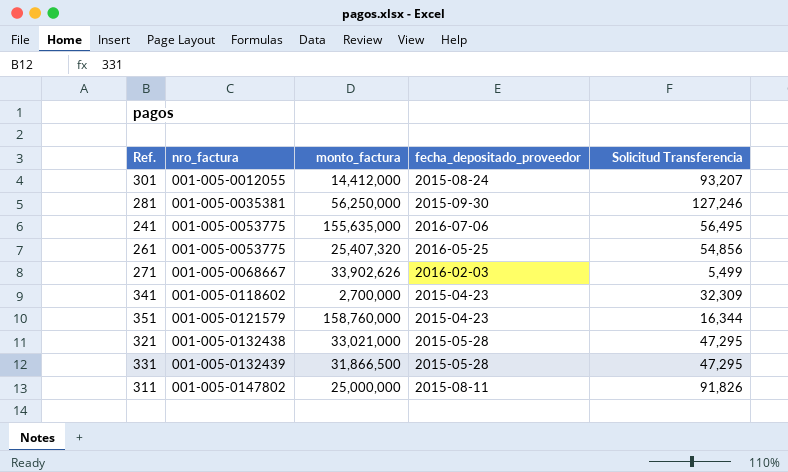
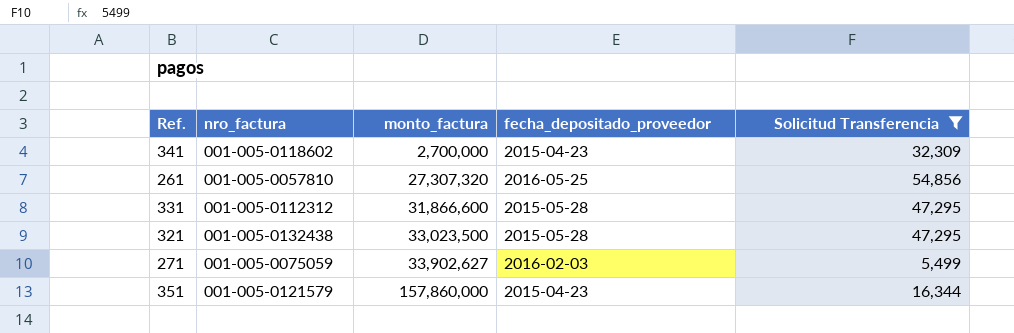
filter: none -> Solicitud Transferencia <= 54,856
row order: nro_factura ascending -> monto_factura ascending
261 | nro_factura: 001-005-0053775 -> 001-005-0057810
261 | monto_factura: 25,407,320 -> 27,307,320
331 | nro_factura: 001-005-0132439 -> 001-005-0112312
331 | monto_factura: 31,866,500 -> 31,866,600
321 | monto_factura: 33,021,000 -> 33,023,500
271 | nro_factura: 001-005-0068667 -> 001-005-0075059
271 | monto_factura: 33,902,626 -> 33,902,627
351 | monto_factura: 158,760,000 -> 157,860,000

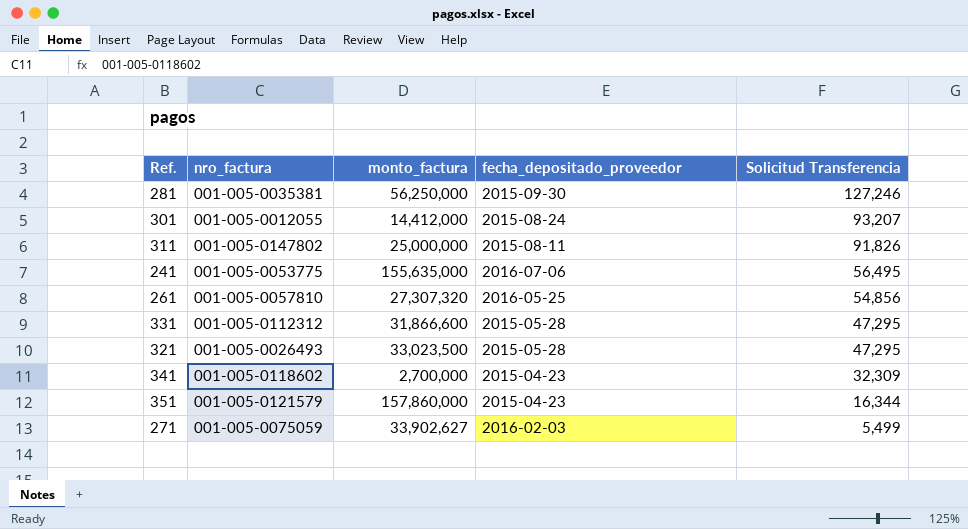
filter: Solicitud Transferencia <= 54,856 -> none
row order: monto_factura ascending -> Solicitud Transferencia descending
321 | nro_factura: 001-005-0132438 -> 001-005-0026493

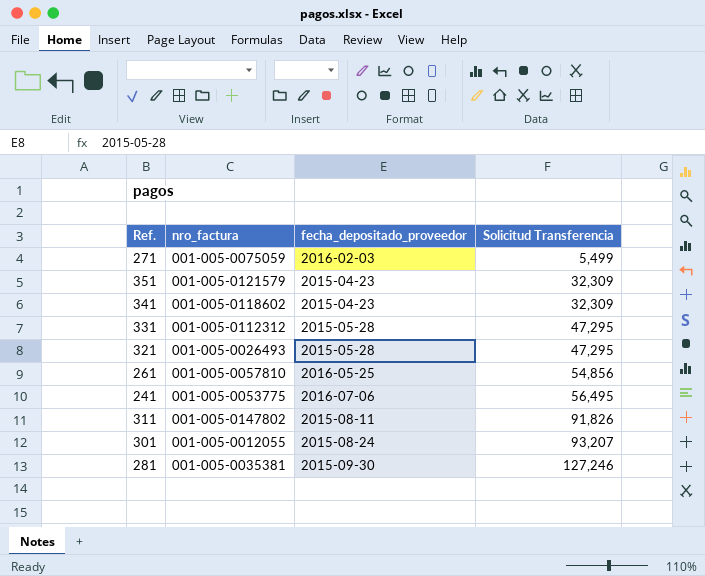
row order: Solicitud Transferencia descending -> Solicitud Transferencia ascending
column monto_factura | position: 3 -> none
351 | Solicitud Transferencia: 16,344 -> 32,309

